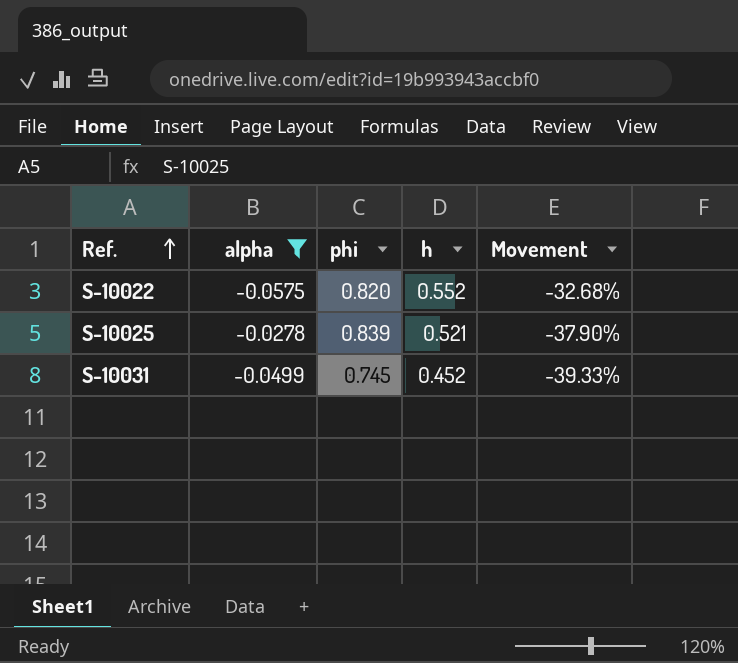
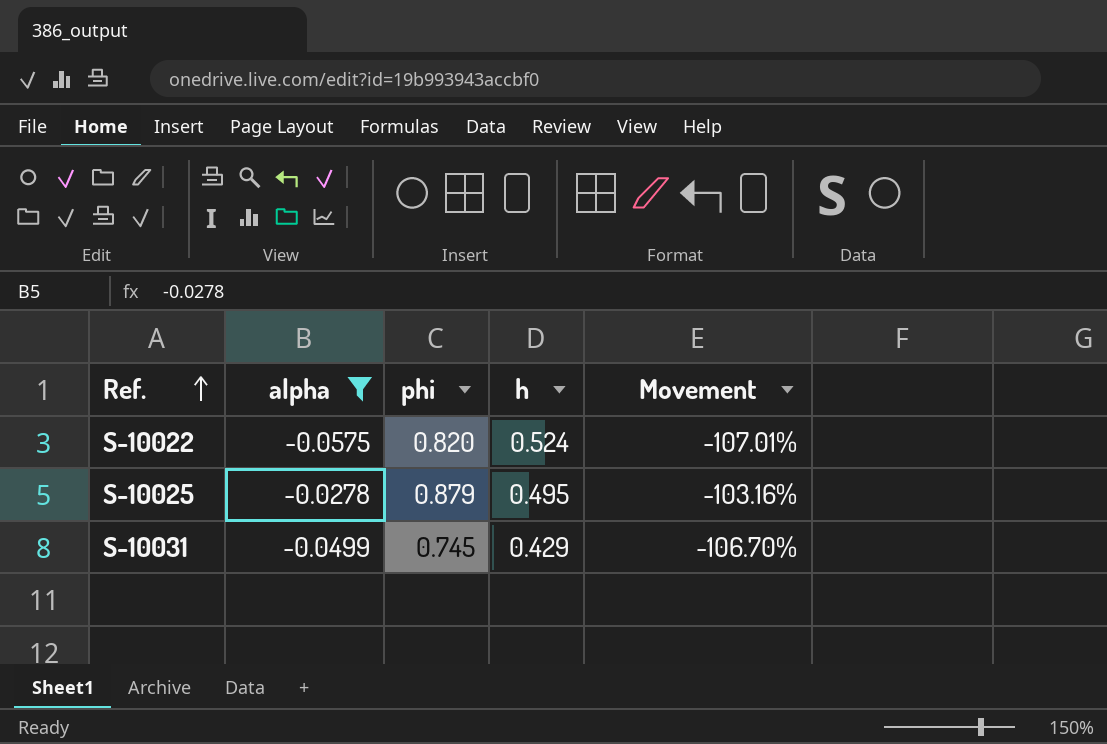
column Movement | formula: ([h] - [phi]) / [phi] -> ([alpha] - [phi]) / [phi]
S-10022 | h: 0.552 -> 0.524
S-10025 | phi: 0.839 -> 0.879
S-10025 | h: 0.521 -> 0.495
S-10031 | h: 0.452 -> 0.429

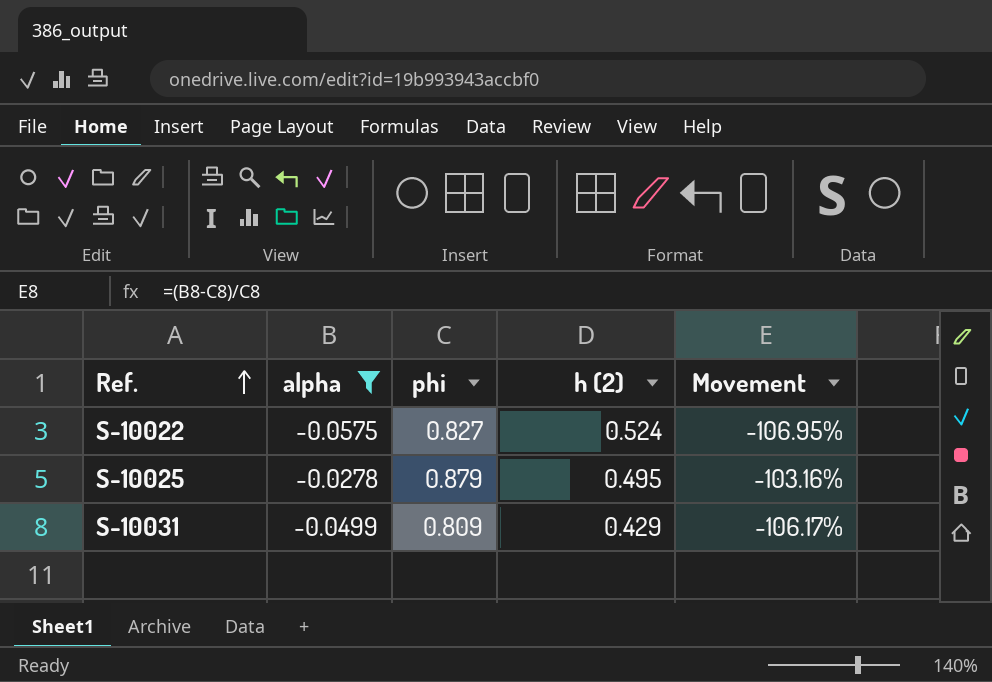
column name: h -> h (2)
S-10022 | phi: 0.820 -> 0.827
S-10022 | Movement: -107.01% -> -106.95%
S-10031 | phi: 0.745 -> 0.809
S-10031 | Movement: -106.70% -> -106.17%

